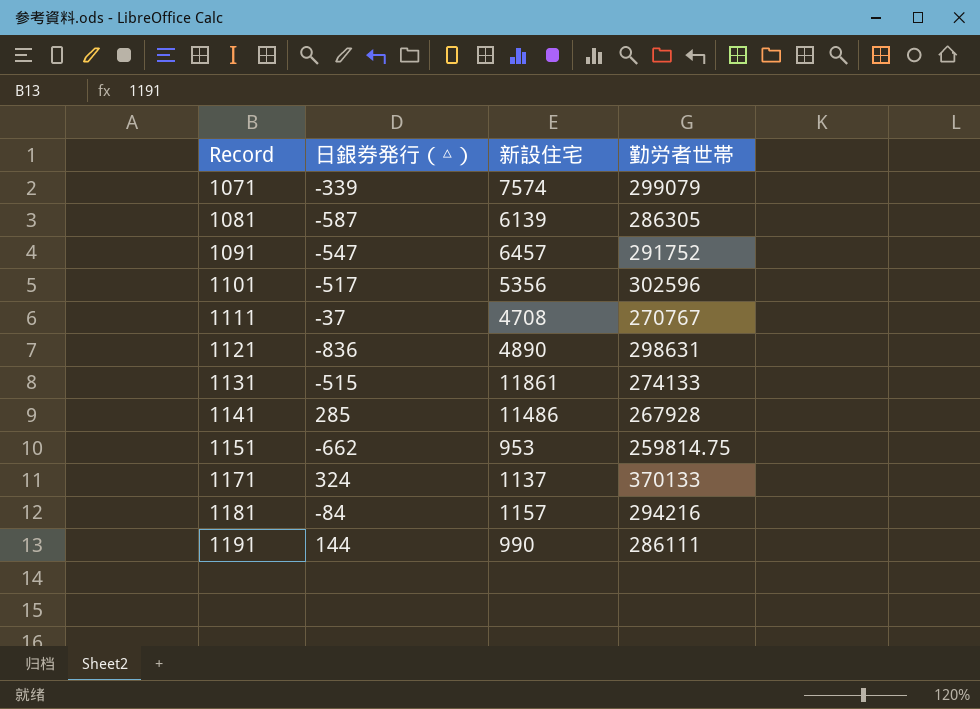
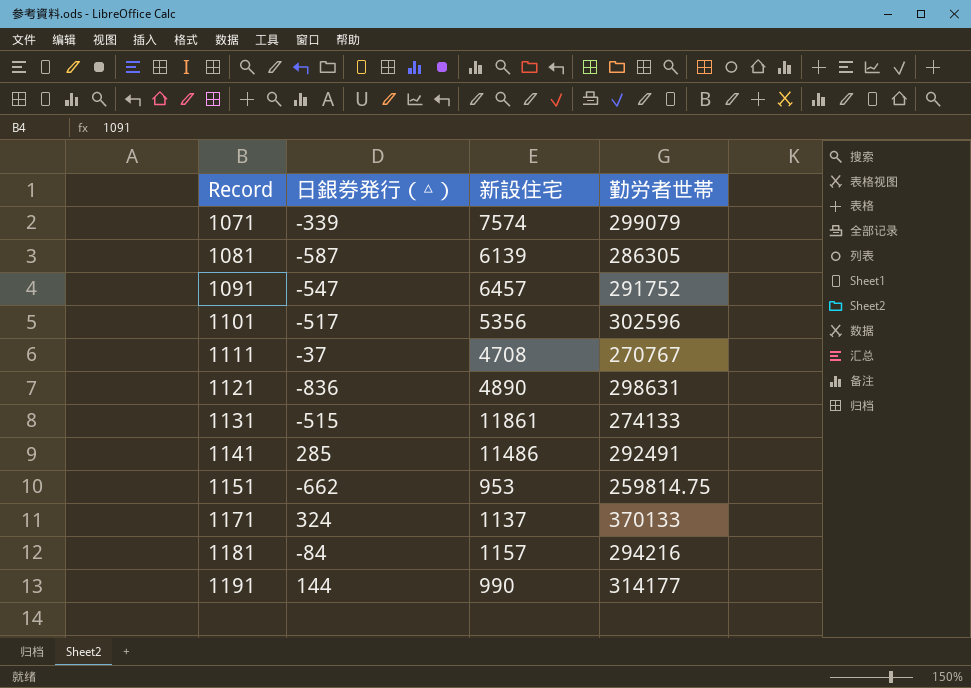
1141 | 勤労者世帯: 267928 -> 292491
1191 | 勤労者世帯: 286111 -> 314177

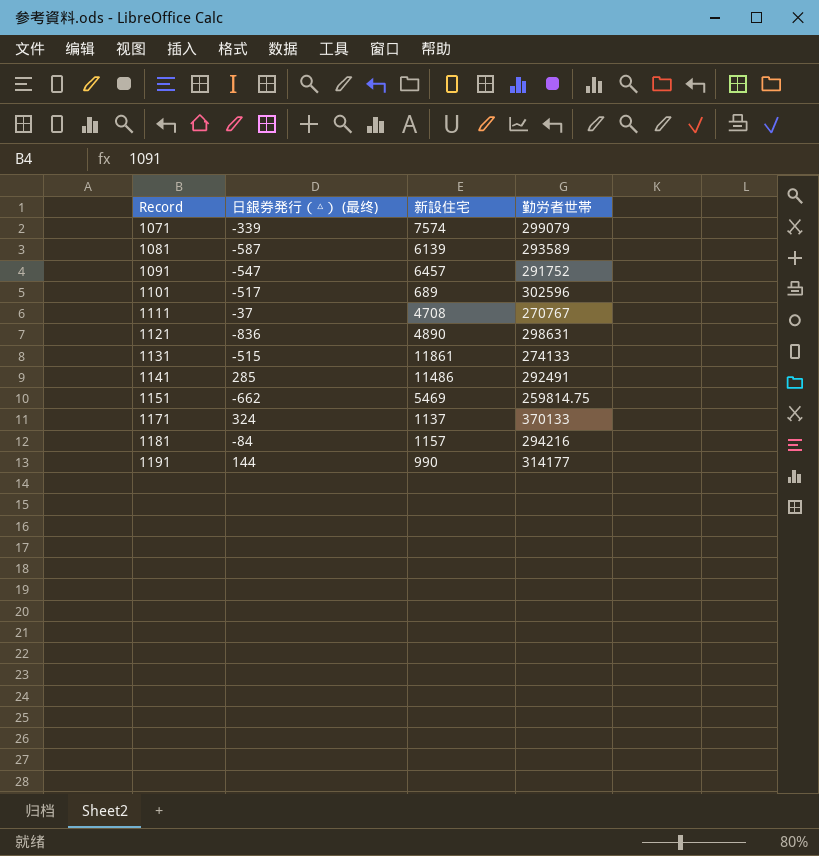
column name: 日銀券発行（△） -> 日銀券発行（△） (最终)
1081 | 勤労者世帯: 286305 -> 293589
1101 | 新設住宅: 5356 -> 689
1151 | 新設住宅: 953 -> 5469

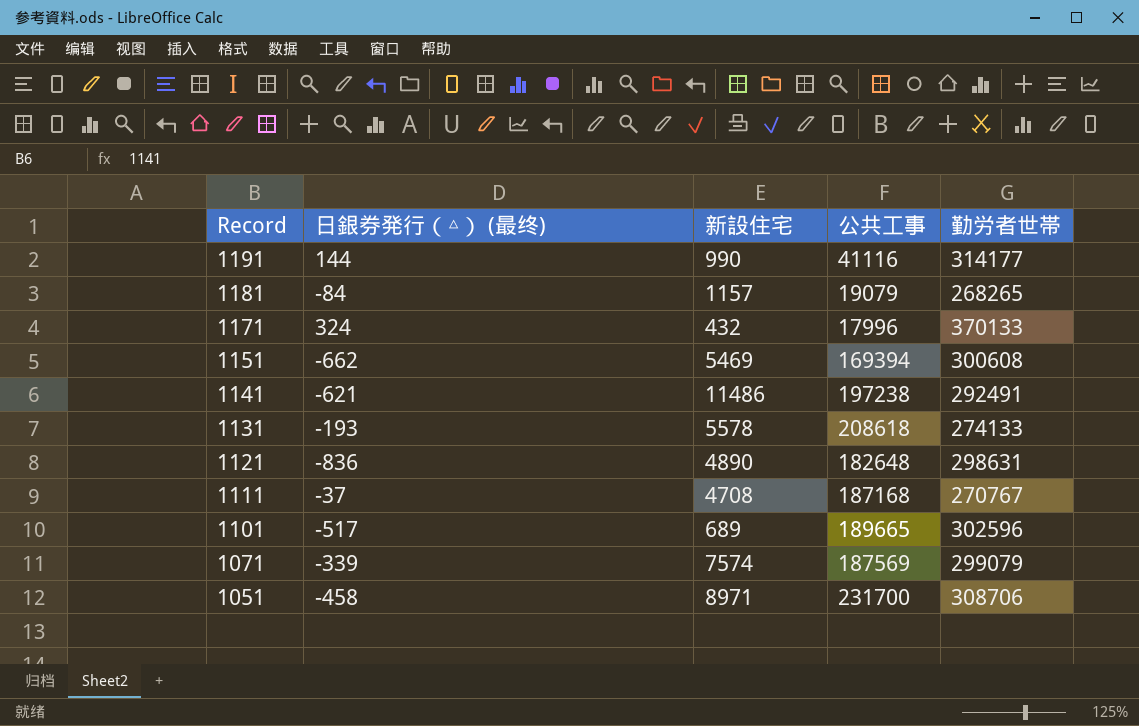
row order: Record ascending -> Record descending
column 公共工事 | position: none -> 4
row 1081: -587 | 6139 | 293589 -> none
row 1091: -547 | 6457 | 291752 -> none
1181 | 勤労者世帯: 294216 -> 268265
1171 | 新設住宅: 1137 -> 432
1151 | 勤労者世帯: 259814.75 -> 300608
1141 | 日銀券発行（△） (最终): 285 -> -621
1131 | 日銀券発行（△） (最终): -515 -> -193
1131 | 新設住宅: 11861 -> 5578
row 1051: none -> -458 | 8971 | 231700 | 308706

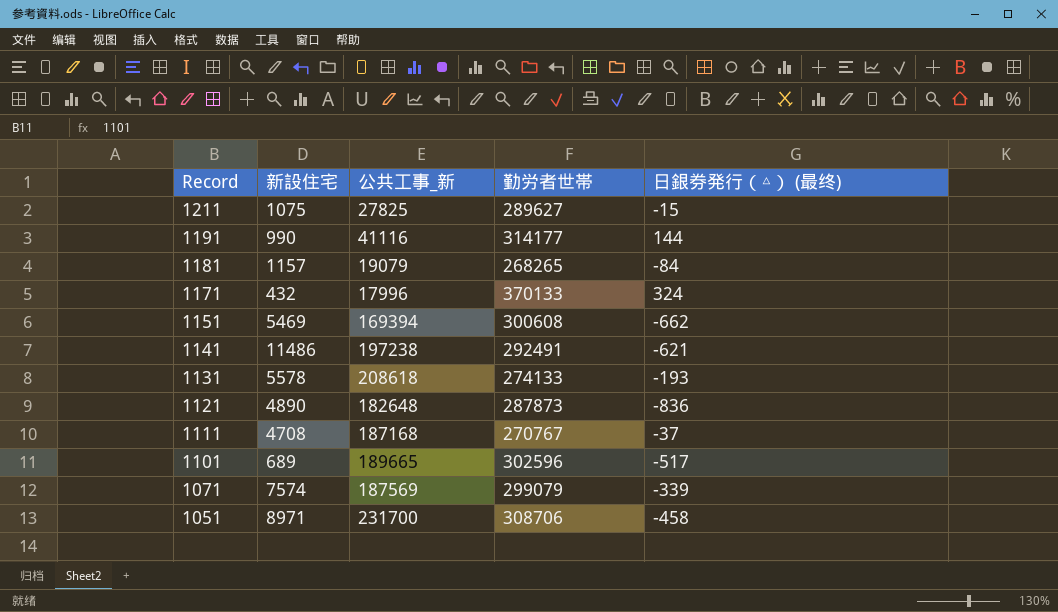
column name: 公共工事 -> 公共工事_新
column 日銀券発行（△） (最终) | position: 2 -> 5
row 1211: none -> 1075 | 27825 | 289627 | -15
1121 | 勤労者世帯: 298631 -> 287873

